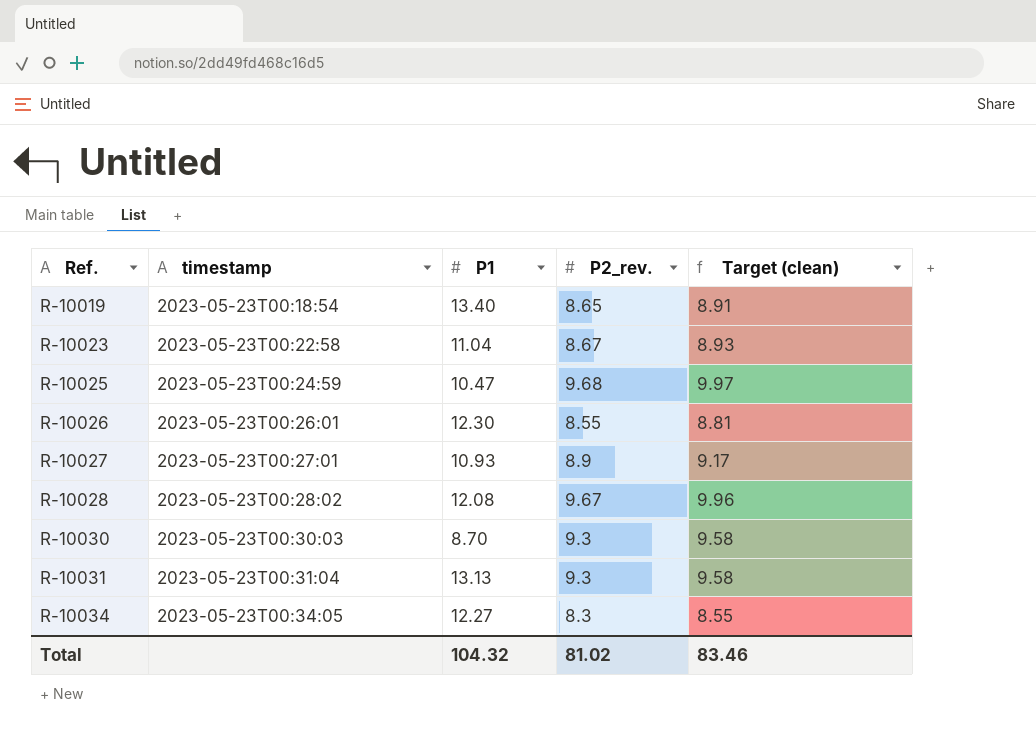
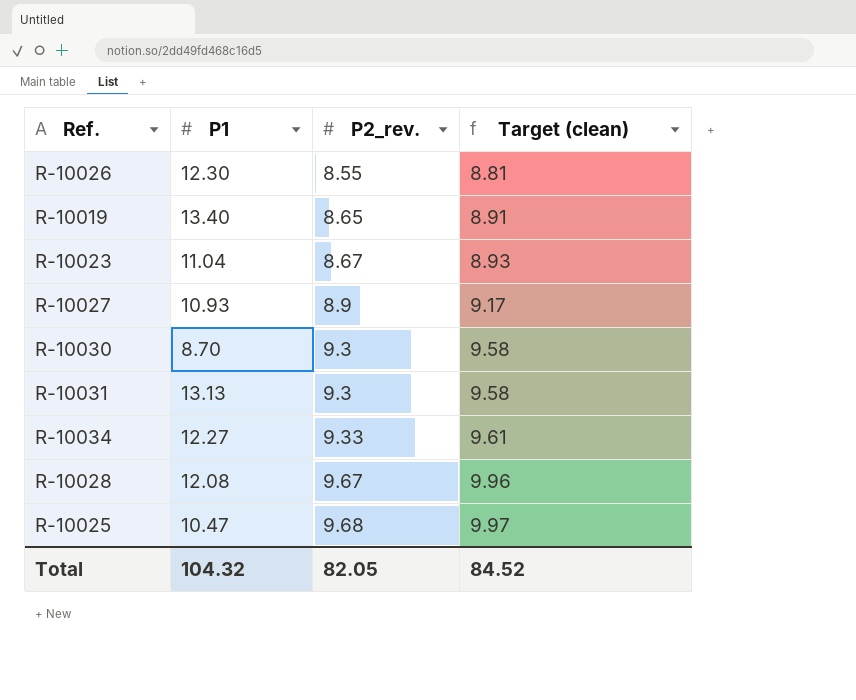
row order: Ref. ascending -> P2_rev. ascending
column timestamp | position: 2 -> none
R-10034 | P2_rev.: 8.3 -> 9.33
R-10034 | Target (clean): 8.55 -> 9.61
Total | P2_rev.: 81.02 -> 82.05
Total | Target (clean): 83.46 -> 84.52

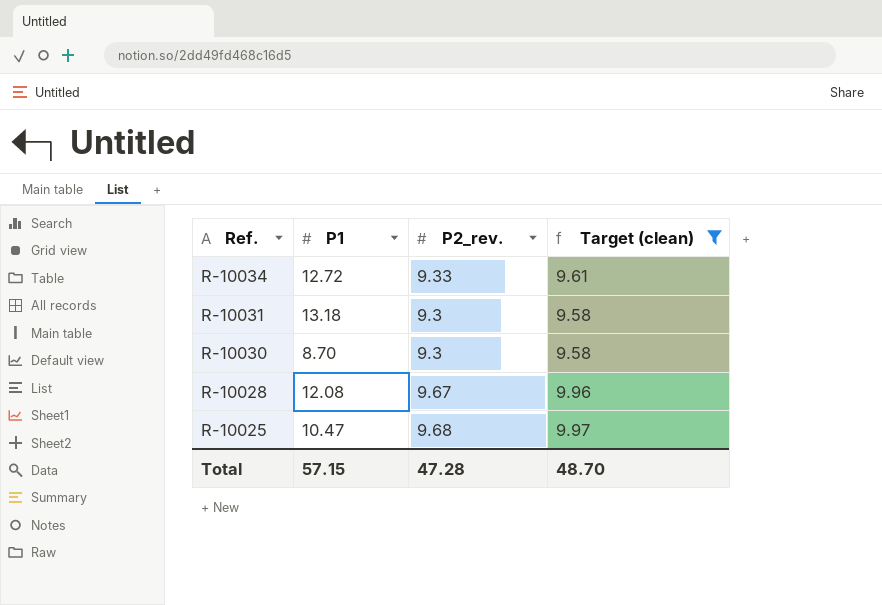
filter: none -> Target (clean) >= 9.58
row order: P2_rev. ascending -> Ref. descending
R-10034 | P1: 12.27 -> 12.72
R-10031 | P1: 13.13 -> 13.18
Total | P1: 104.32 -> 57.15
Total | P2_rev.: 82.05 -> 47.28
Total | Target (clean): 84.52 -> 48.70

